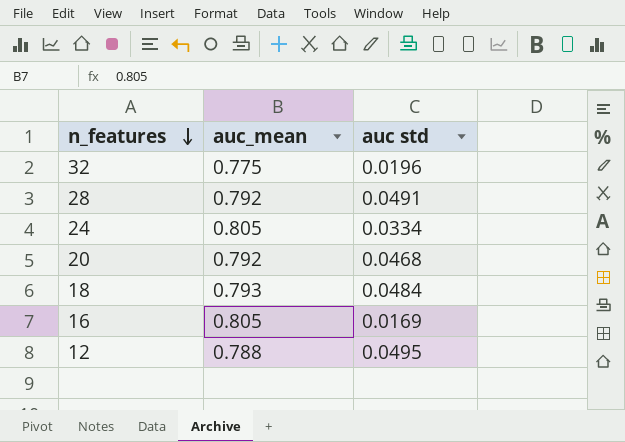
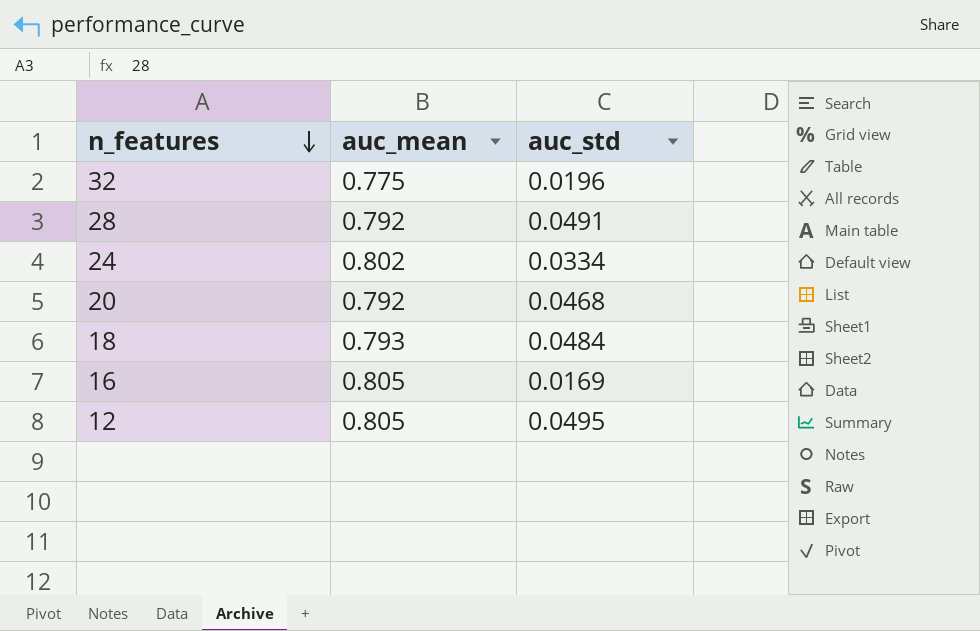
column name: auc std -> auc_std
24 | auc_mean: 0.805 -> 0.802
12 | auc_mean: 0.788 -> 0.805

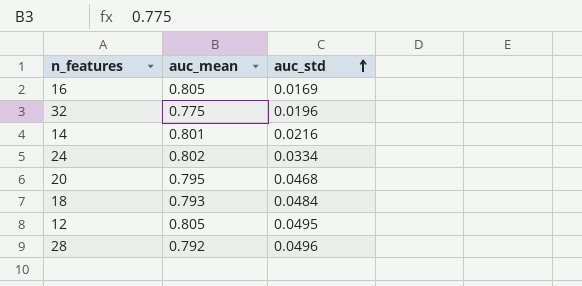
row order: n_features descending -> auc_std ascending
row 14: none -> 0.801 | 0.0216
20 | auc_mean: 0.792 -> 0.795
28 | auc_std: 0.0491 -> 0.0496

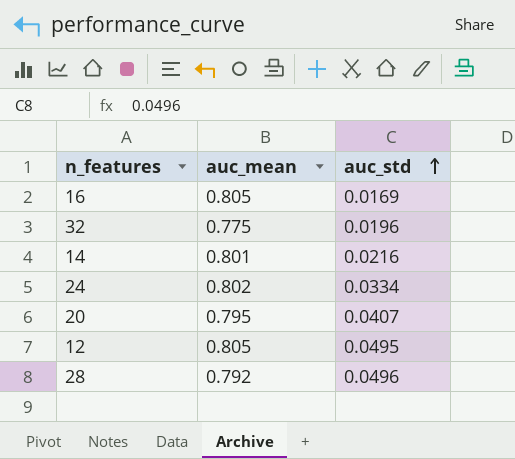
row 18: 0.793 | 0.0484 -> none
20 | auc_std: 0.0468 -> 0.0407

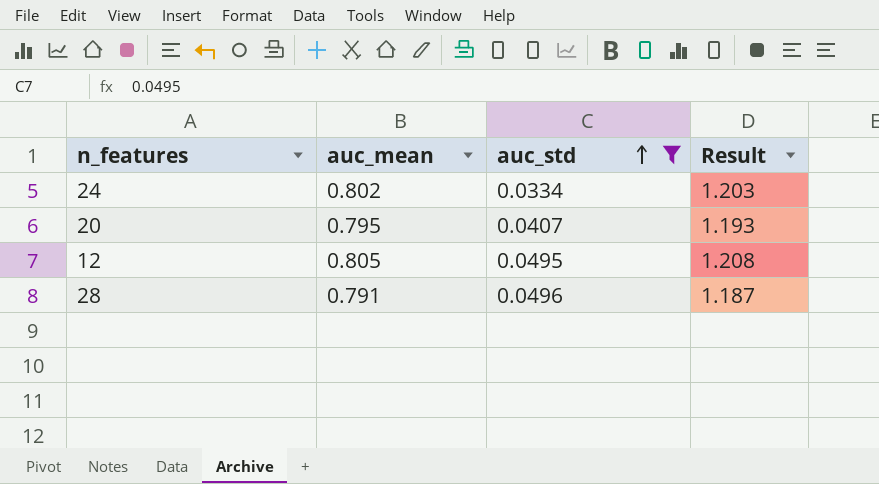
filter: none -> auc_std >= 0.0334
column Result | formula: none -> [auc_mean] * 1.5
28 | auc_mean: 0.792 -> 0.791

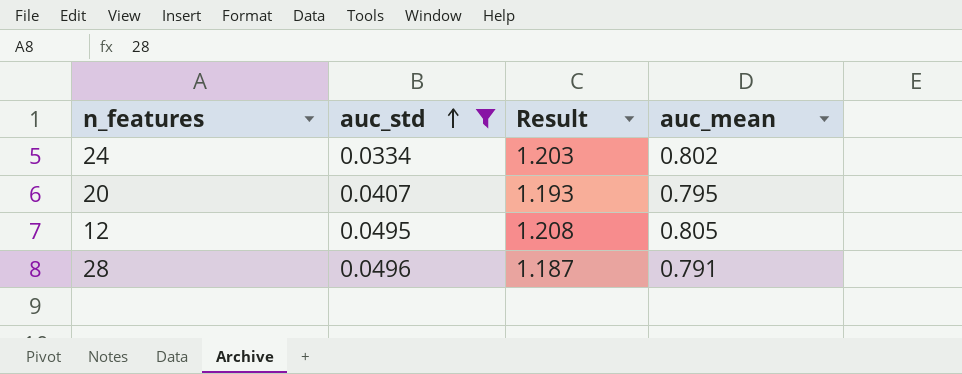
column auc_mean | position: 2 -> 4

